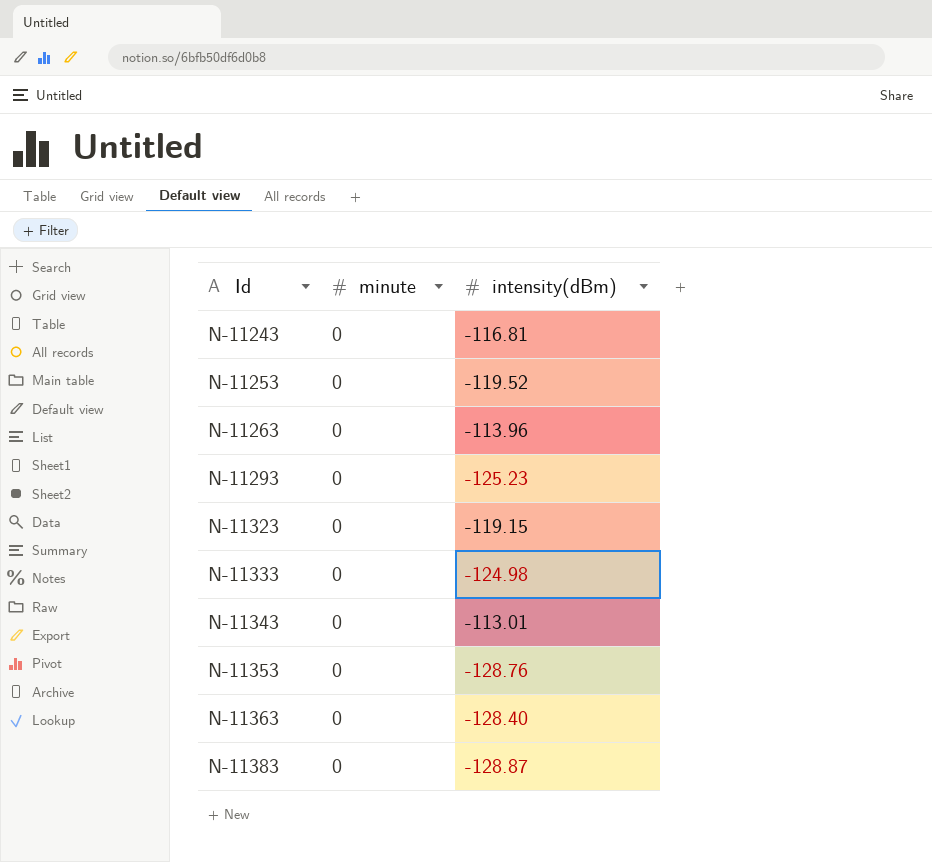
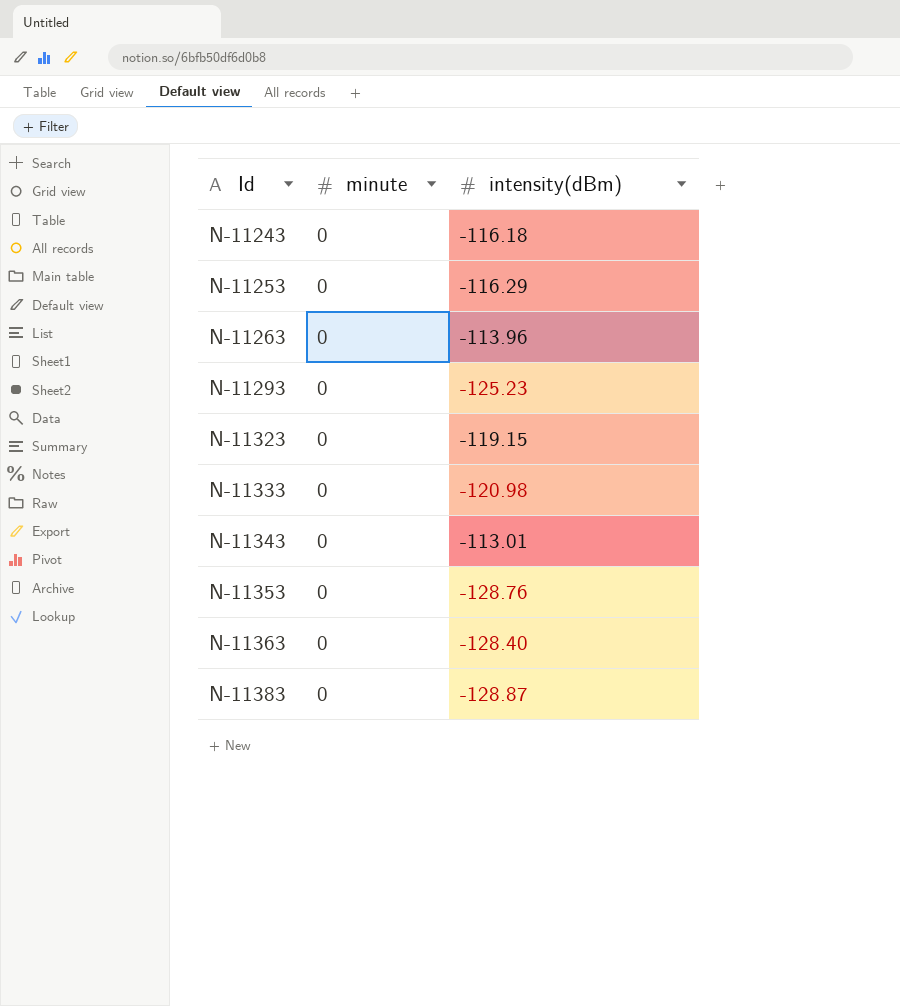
N-11243 | intensity(dBm): -116.81 -> -116.18
N-11253 | intensity(dBm): -119.52 -> -116.29
N-11333 | intensity(dBm): -124.98 -> -120.98

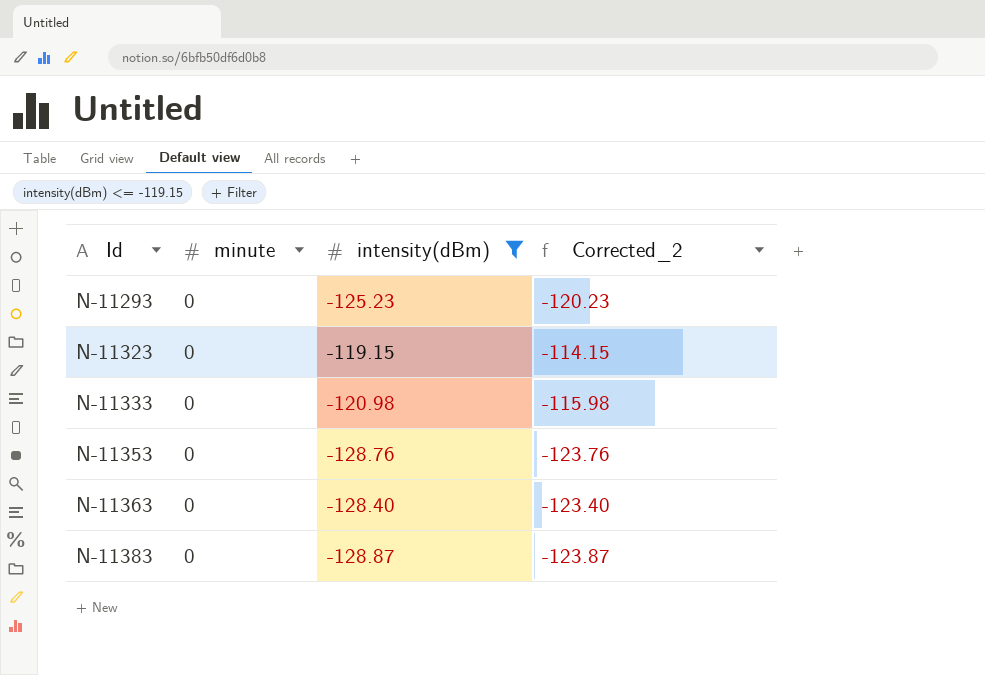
filter: none -> intensity(dBm) <= -119.15
column Corrected_2 | formula: none -> [intensity(dBm)] + 5

